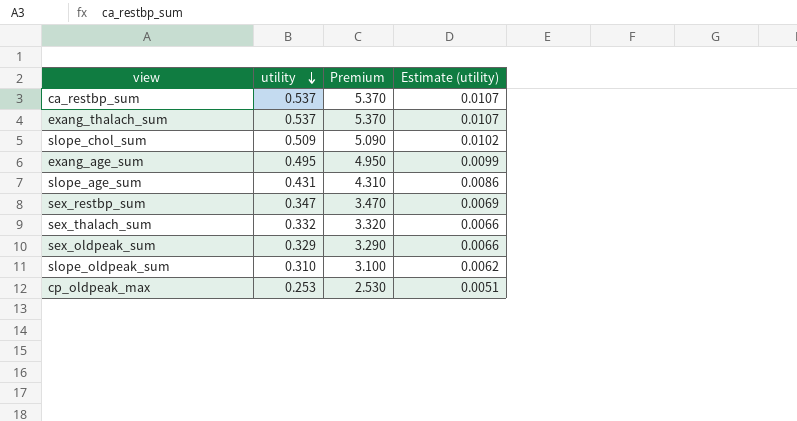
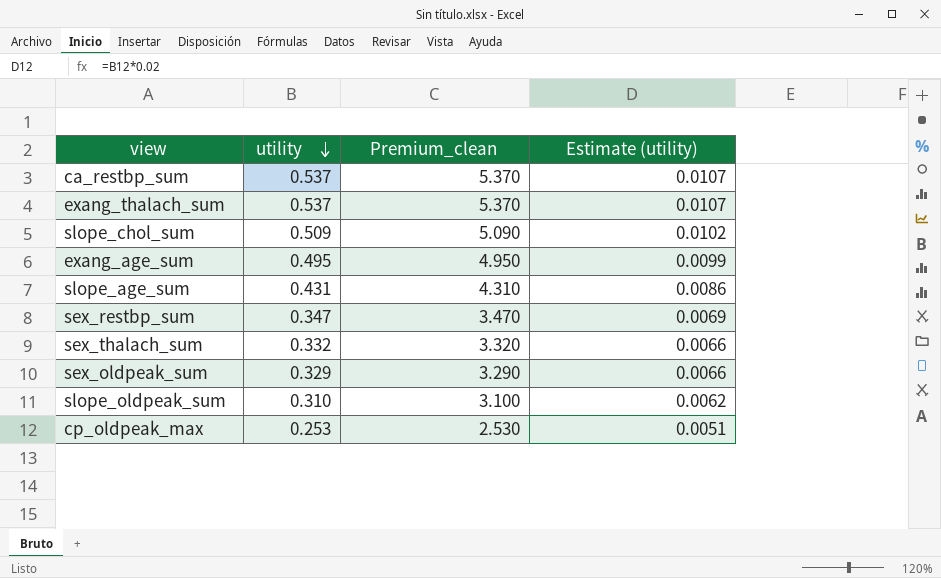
column name: Premium -> Premium_clean

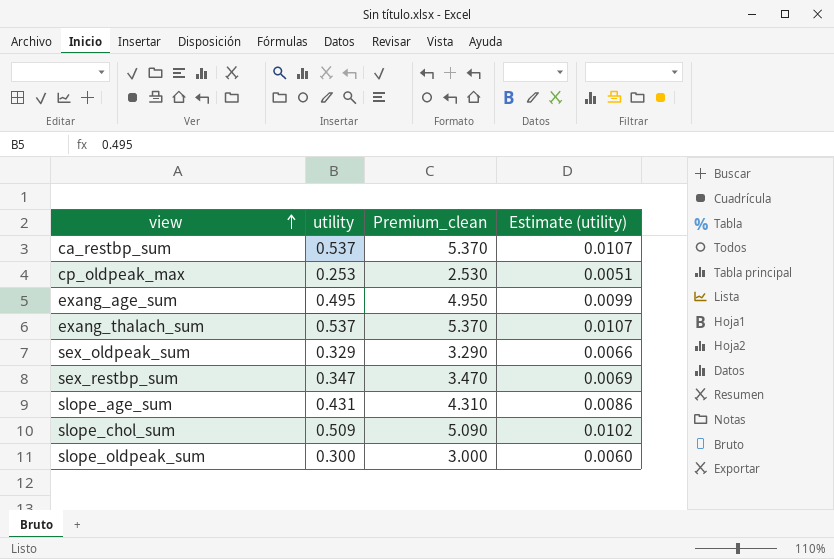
row order: utility descending -> view ascending
row sex_thalach_sum: 0.332 | 3.320 | 0.0066 -> none
slope_oldpeak_sum | utility: 0.310 -> 0.300
slope_oldpeak_sum | Premium_clean: 3.100 -> 3.000
slope_oldpeak_sum | Estimate (utility): 0.0062 -> 0.0060

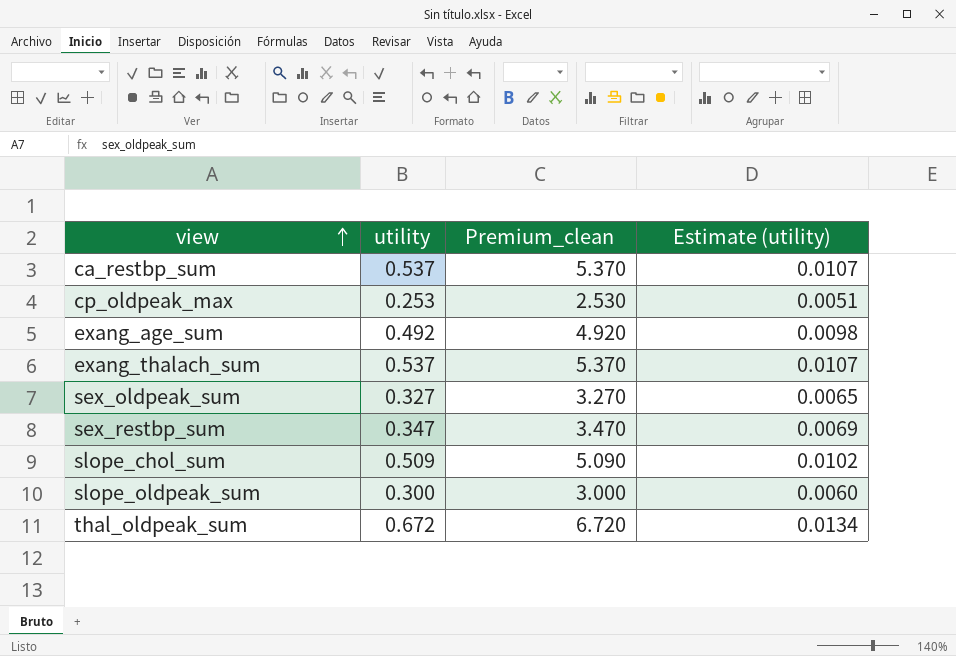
row slope_age_sum: 0.431 | 4.310 | 0.0086 -> none
exang_age_sum | utility: 0.495 -> 0.492
exang_age_sum | Premium_clean: 4.950 -> 4.920
exang_age_sum | Estimate (utility): 0.0099 -> 0.0098
sex_oldpeak_sum | utility: 0.329 -> 0.327
sex_oldpeak_sum | Premium_clean: 3.290 -> 3.270
sex_oldpeak_sum | Estimate (utility): 0.0066 -> 0.0065
row thal_oldpeak_sum: none -> 0.672 | 6.720 | 0.0134

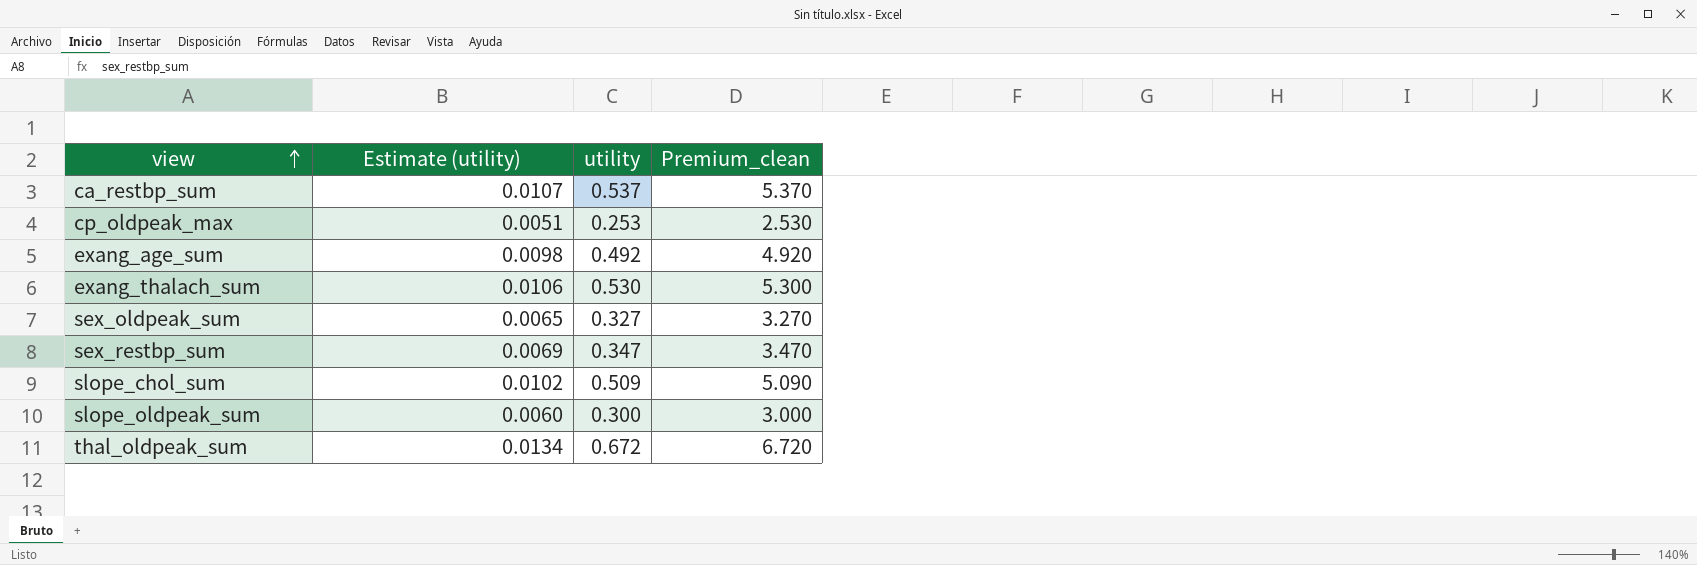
column Estimate (utility) | position: 4 -> 2
exang_thalach_sum | Estimate (utility): 0.0107 -> 0.0106
exang_thalach_sum | utility: 0.537 -> 0.530
exang_thalach_sum | Premium_clean: 5.370 -> 5.300

